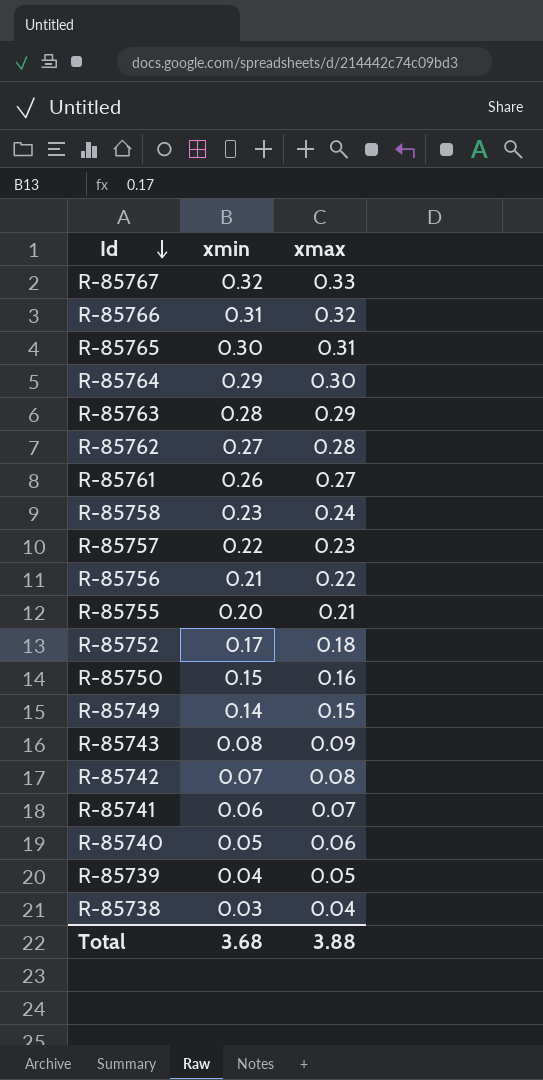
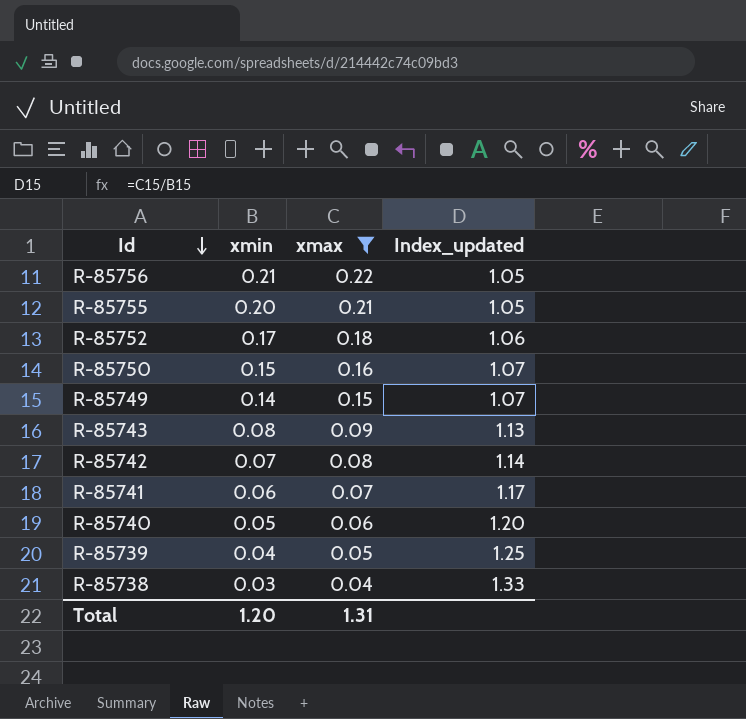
filter: none -> xmax <= 0.22
column Index_updated | formula: none -> [xmax] / [xmin]
Total | xmin: 3.68 -> 1.20
Total | xmax: 3.88 -> 1.31

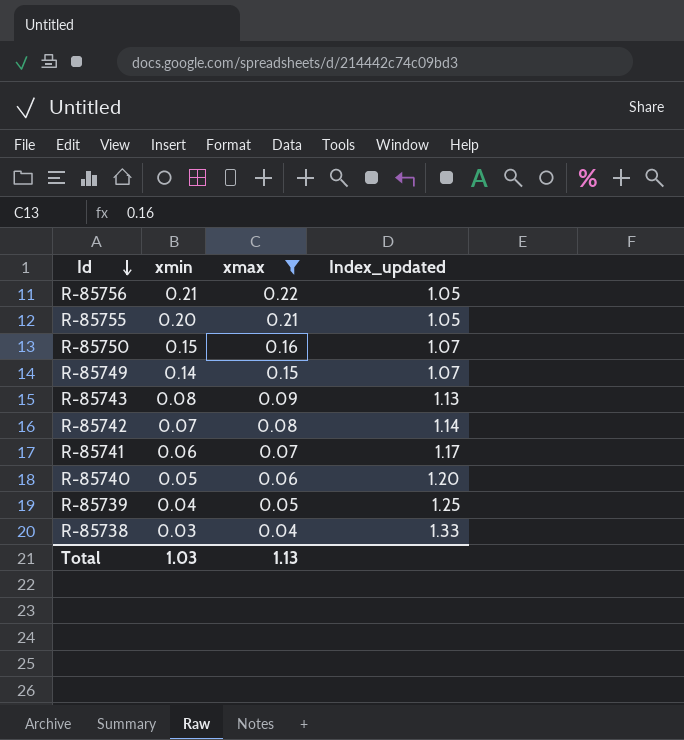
row R-85752: 0.17 | 0.18 | 1.06 -> none
Total | xmin: 1.20 -> 1.03
Total | xmax: 1.31 -> 1.13

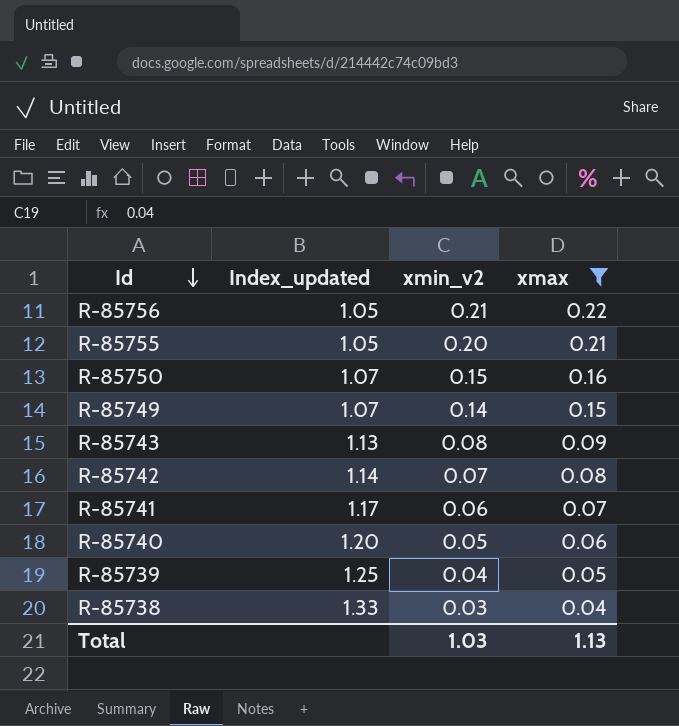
column Index_updated | position: 4 -> 2
column name: xmin -> xmin_v2

